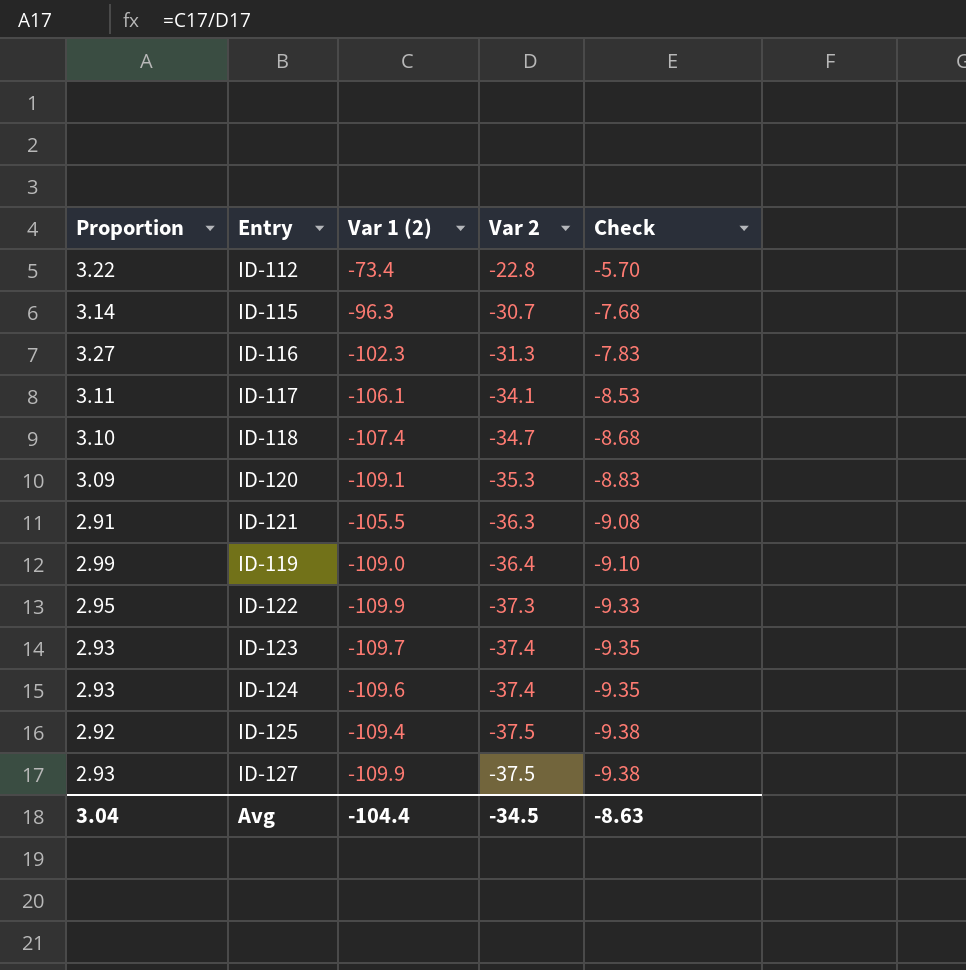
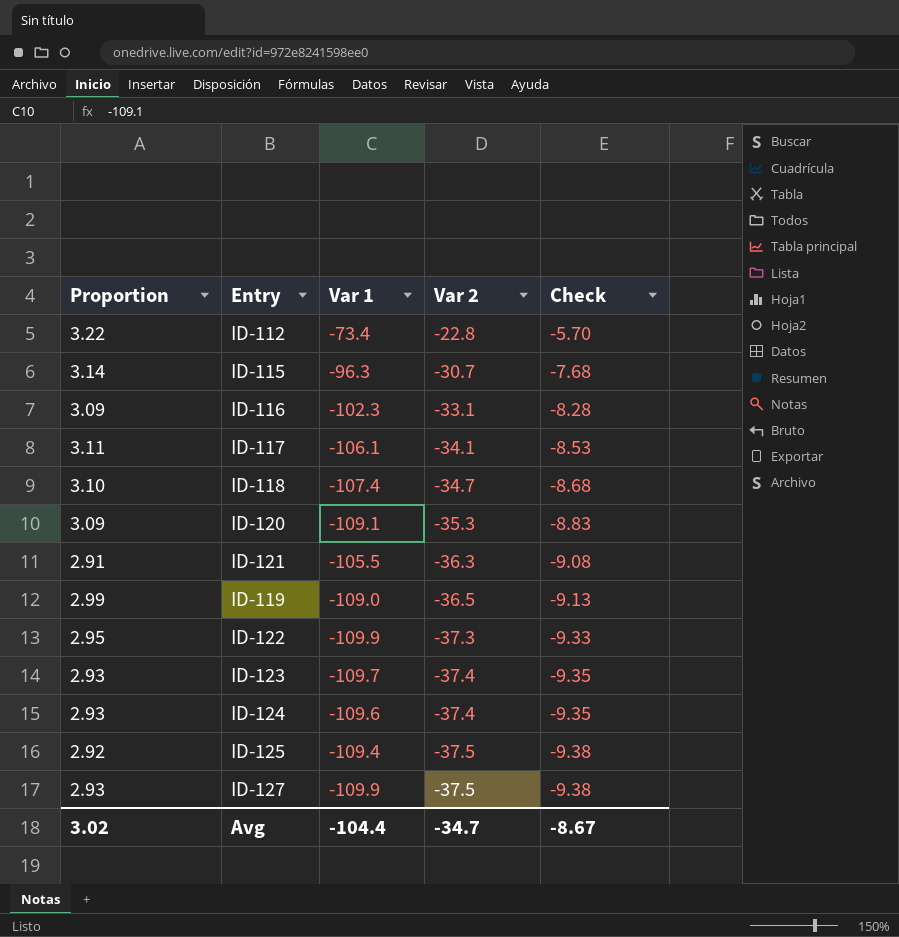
column name: Var 1 (2) -> Var 1
ID-116 | Proportion: 3.27 -> 3.09
ID-116 | Var 2: -31.3 -> -33.1
ID-116 | Check: -7.83 -> -8.28
ID-119 | Var 2: -36.4 -> -36.5
ID-119 | Check: -9.10 -> -9.13
Avg | Proportion: 3.04 -> 3.02
Avg | Var 2: -34.5 -> -34.7
Avg | Check: -8.63 -> -8.67

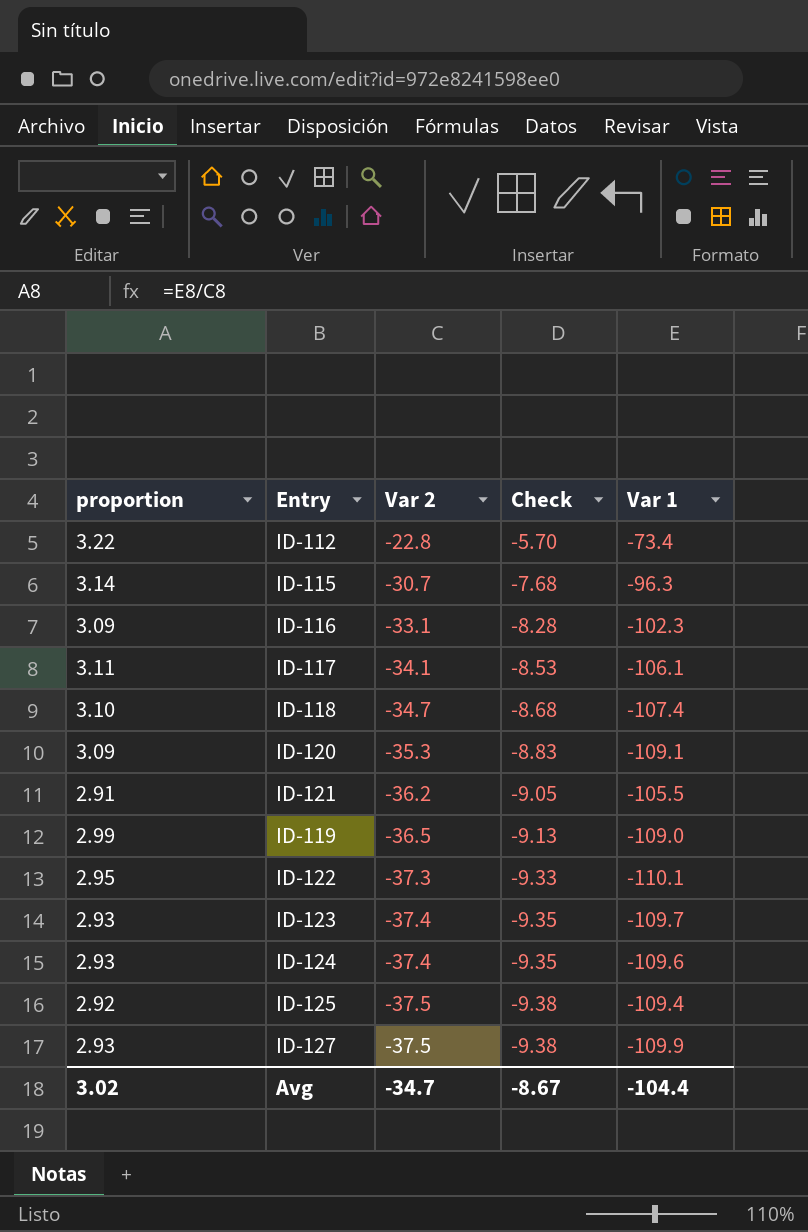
column name: Proportion -> proportion
column Var 1 | position: 3 -> 5
ID-121 | Var 2: -36.3 -> -36.2
ID-121 | Check: -9.08 -> -9.05
ID-122 | Var 1: -109.9 -> -110.1

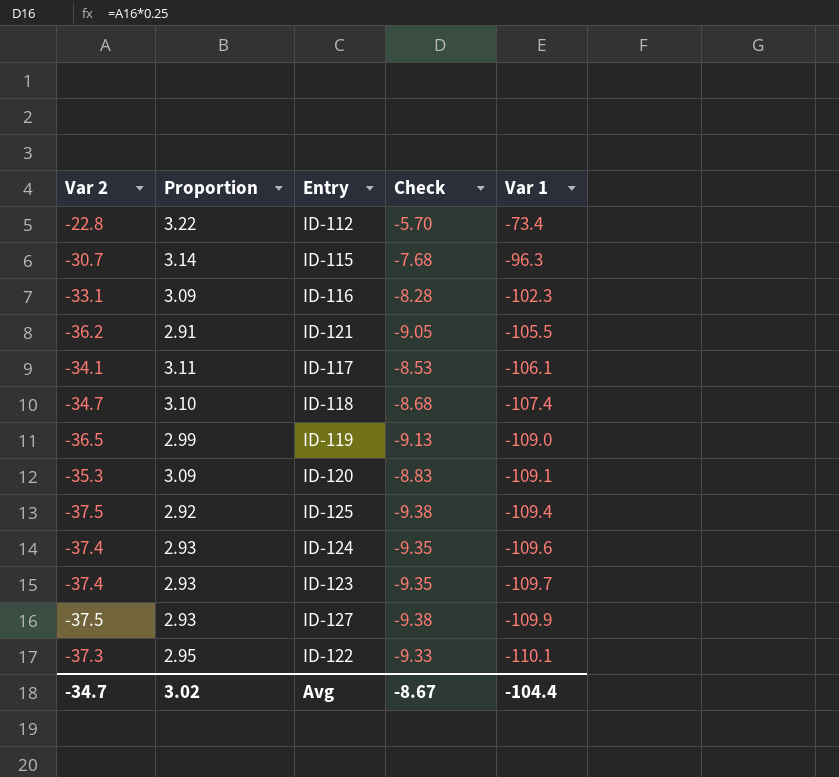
row order: Var 2 descending -> Var 1 descending
column Var 2 | position: 3 -> 1
column name: proportion -> Proportion

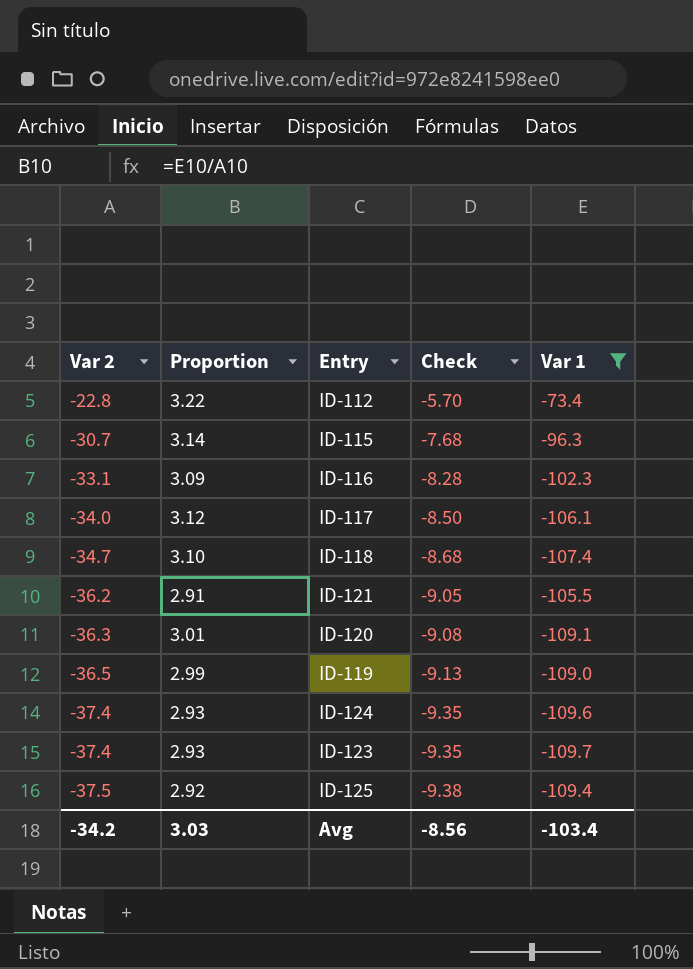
filter: none -> Var 1 >= -109.7
row order: Var 1 descending -> Var 2 descending
ID-117 | Var 2: -34.1 -> -34.0
ID-117 | Proportion: 3.11 -> 3.12
ID-117 | Check: -8.53 -> -8.50
ID-120 | Var 2: -35.3 -> -36.3
ID-120 | Proportion: 3.09 -> 3.01
ID-120 | Check: -8.83 -> -9.08
Avg | Var 2: -34.7 -> -34.2
Avg | Proportion: 3.02 -> 3.03
Avg | Check: -8.67 -> -8.56
Avg | Var 1: -104.4 -> -103.4

